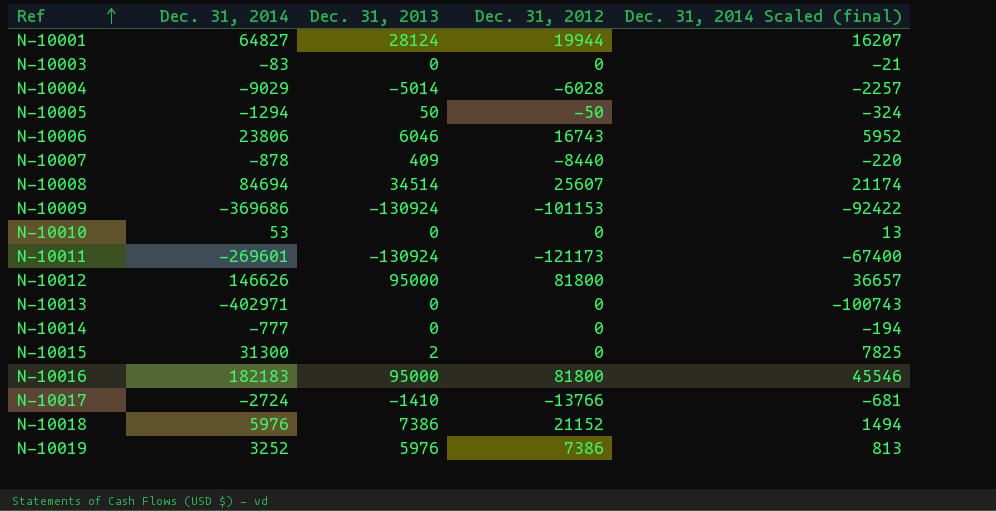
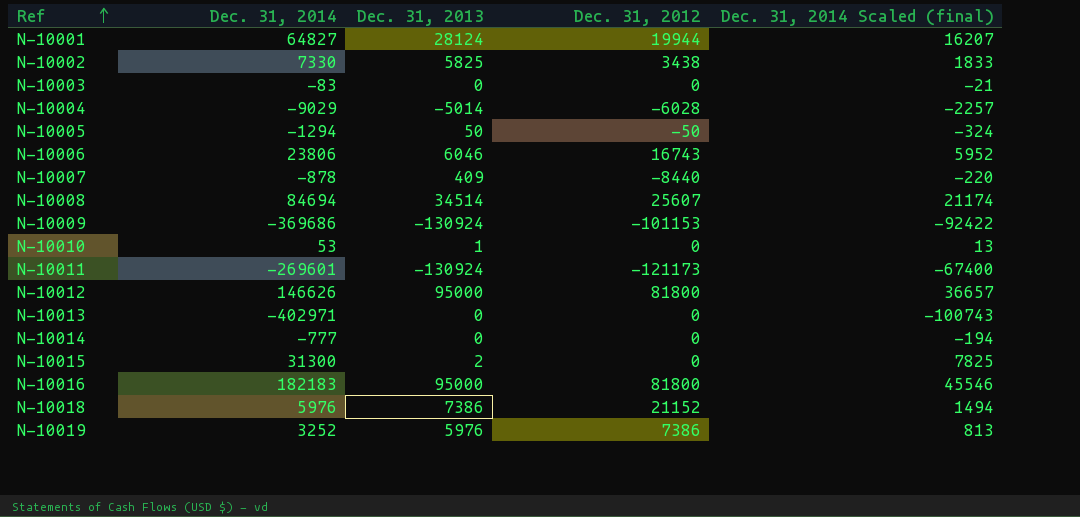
row N-10017: -2724 | -1410 | -13766 | -681 -> none
row N-10002: none -> 7330 | 5825 | 3438 | 1833
N-10010 | Dec. 31, 2013: 0 -> 1

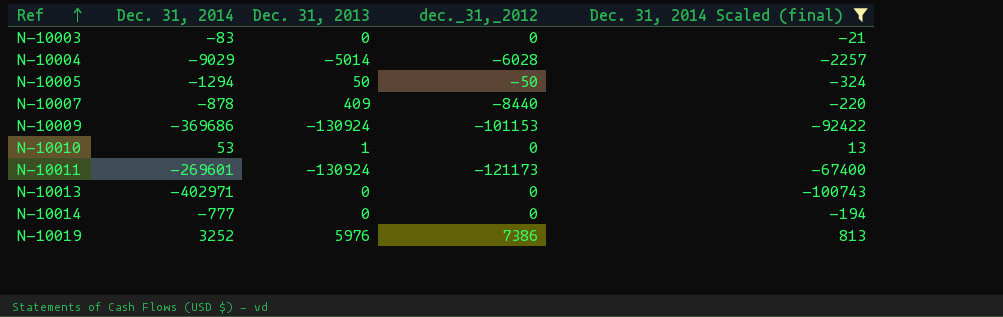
filter: none -> Dec. 31, 2014 Scaled (final) <= 813
column name: Dec. 31, 2012 -> dec._31,_2012

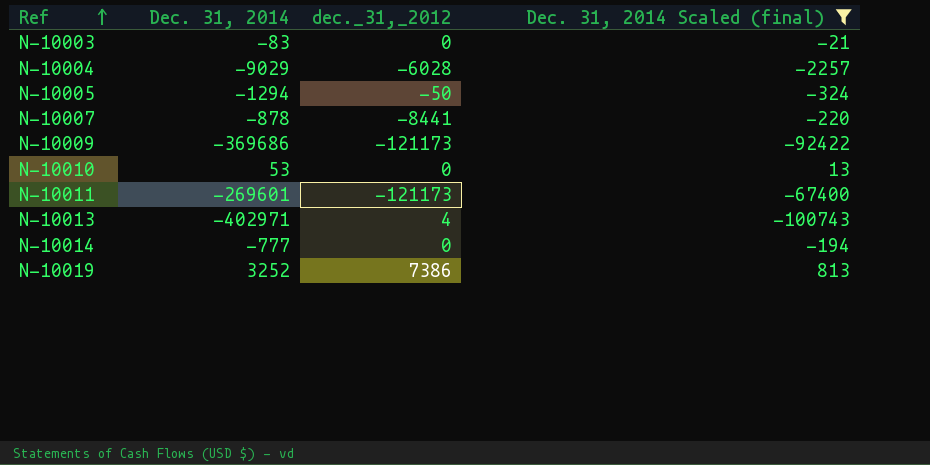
column Dec. 31, 2013 | position: 3 -> none
N-10007 | dec._31,_2012: -8440 -> -8441
N-10009 | dec._31,_2012: -101153 -> -121173
N-10013 | dec._31,_2012: 0 -> 4

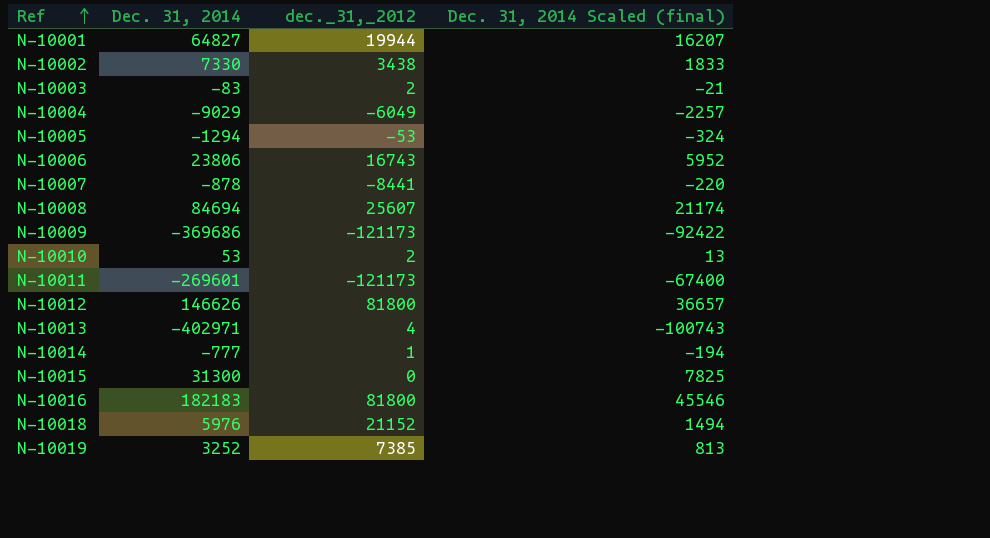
filter: Dec. 31, 2014 Scaled (final) <= 813 -> none
N-10003 | dec._31,_2012: 0 -> 2
N-10004 | dec._31,_2012: -6028 -> -6049
N-10005 | dec._31,_2012: -50 -> -53
N-10010 | dec._31,_2012: 0 -> 2
N-10014 | dec._31,_2012: 0 -> 1
N-10019 | dec._31,_2012: 7386 -> 7385

